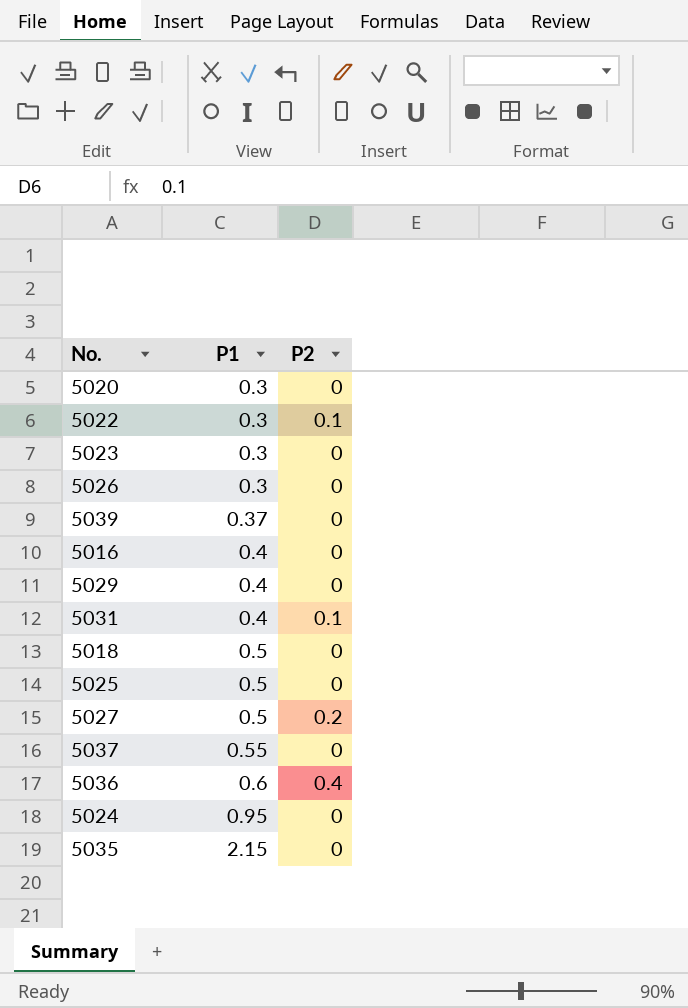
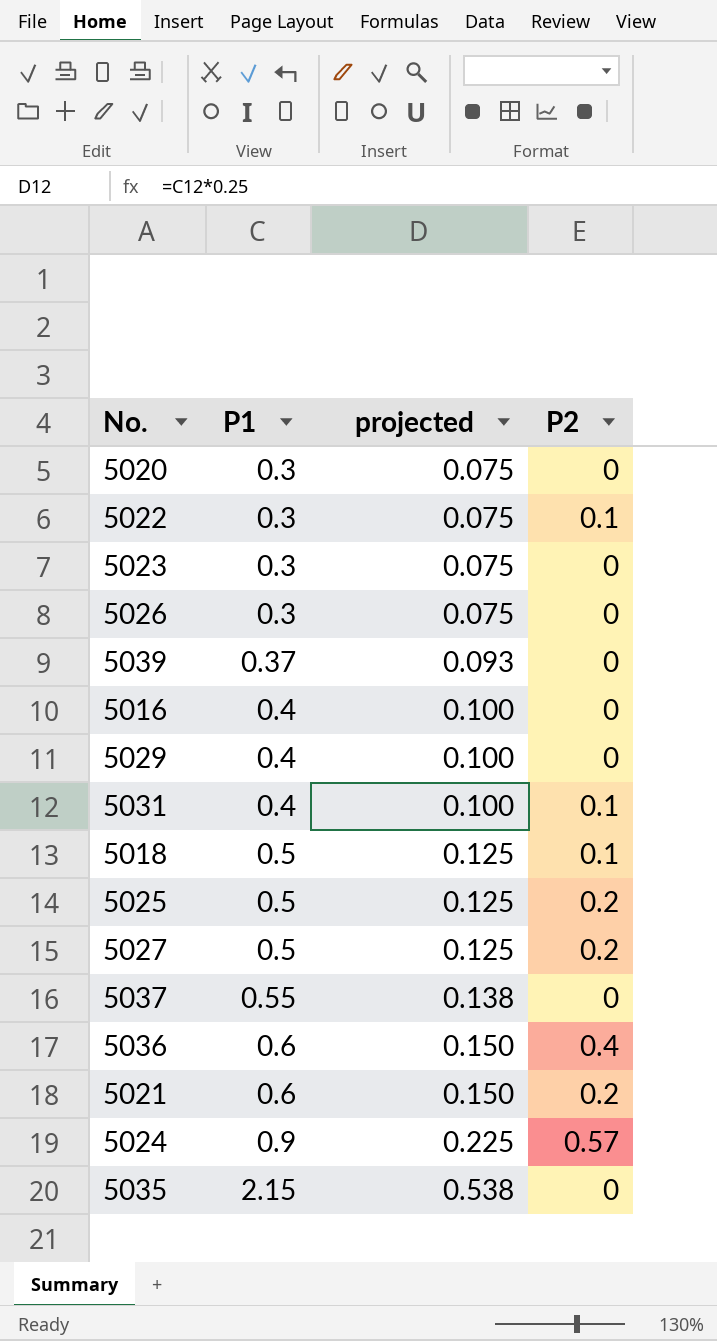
column projected | formula: none -> [P1] * 0.25
5018 | P2: 0 -> 0.1
5025 | P2: 0 -> 0.2
row 5021: none -> 0.6 | 0.150 | 0.2
5024 | P1: 0.95 -> 0.9
5024 | P2: 0 -> 0.57

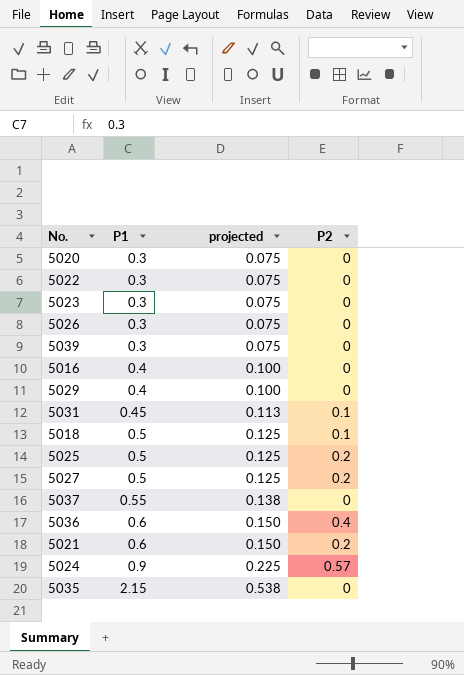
5022 | P2: 0.1 -> 0
5039 | P1: 0.37 -> 0.3
5039 | projected: 0.093 -> 0.075
5031 | P1: 0.4 -> 0.45
5031 | projected: 0.100 -> 0.113

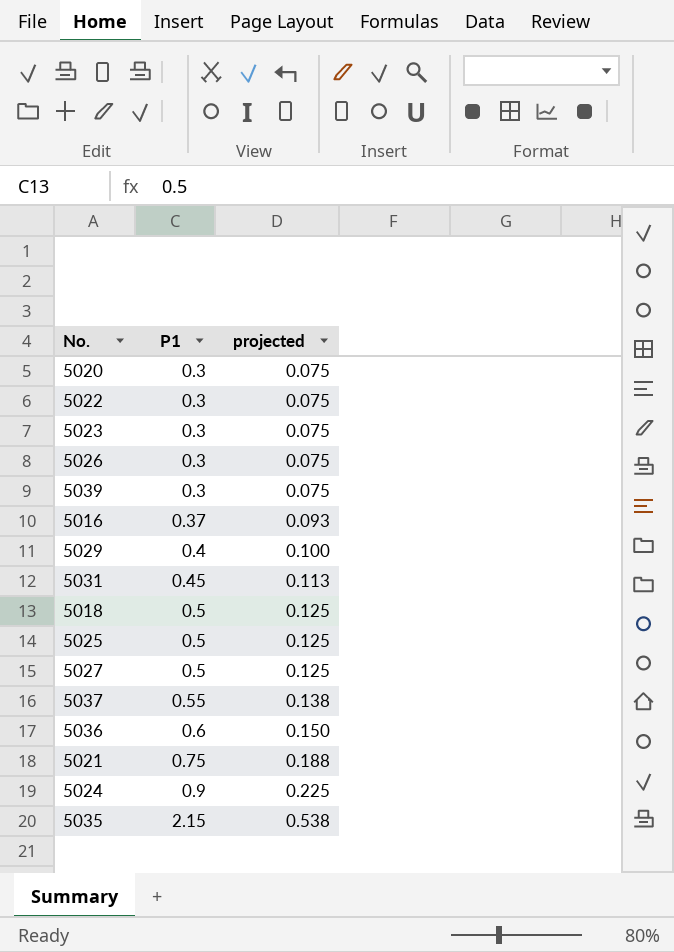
column P2 | position: 4 -> none
5016 | P1: 0.4 -> 0.37
5016 | projected: 0.100 -> 0.093
5021 | P1: 0.6 -> 0.75
5021 | projected: 0.150 -> 0.188

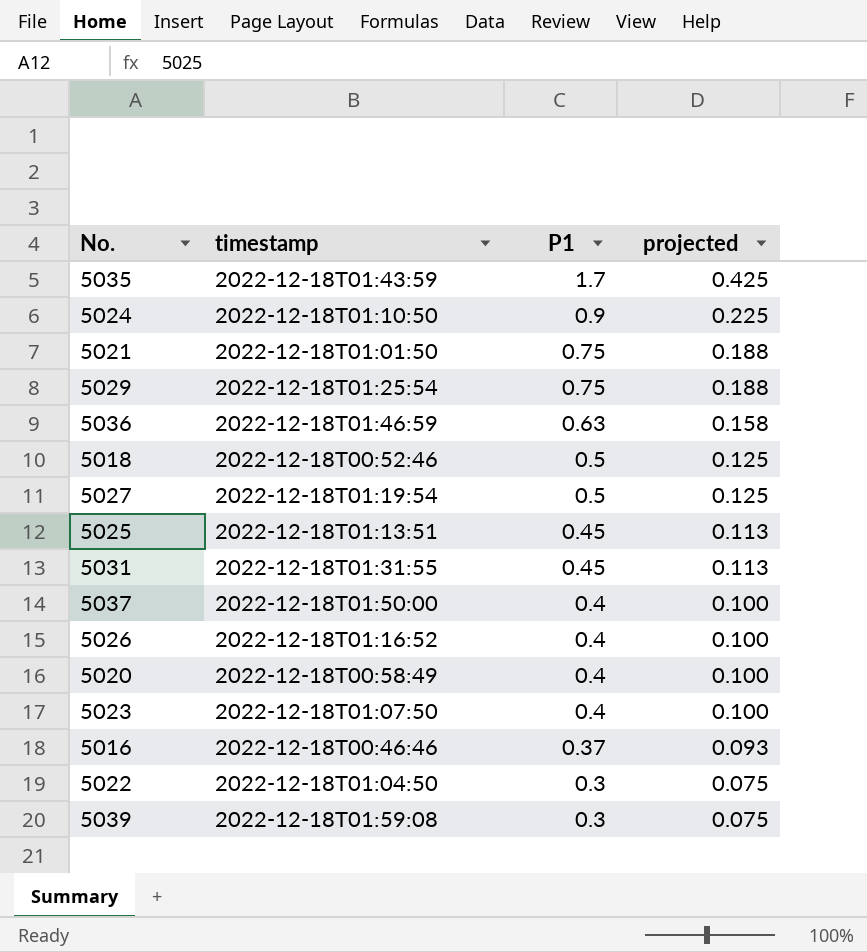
row order: P1 ascending -> P1 descending
column timestamp | position: none -> 2
5035 | P1: 2.15 -> 1.7
5035 | projected: 0.538 -> 0.425
5029 | P1: 0.4 -> 0.75
5029 | projected: 0.100 -> 0.188
5036 | P1: 0.6 -> 0.63
5036 | projected: 0.150 -> 0.158
5025 | P1: 0.5 -> 0.45
5025 | projected: 0.125 -> 0.113
5037 | P1: 0.55 -> 0.4
5037 | projected: 0.138 -> 0.100
5026 | P1: 0.3 -> 0.4
5026 | projected: 0.075 -> 0.100
5020 | P1: 0.3 -> 0.4
5020 | projected: 0.075 -> 0.100
5023 | P1: 0.3 -> 0.4
5023 | projected: 0.075 -> 0.100

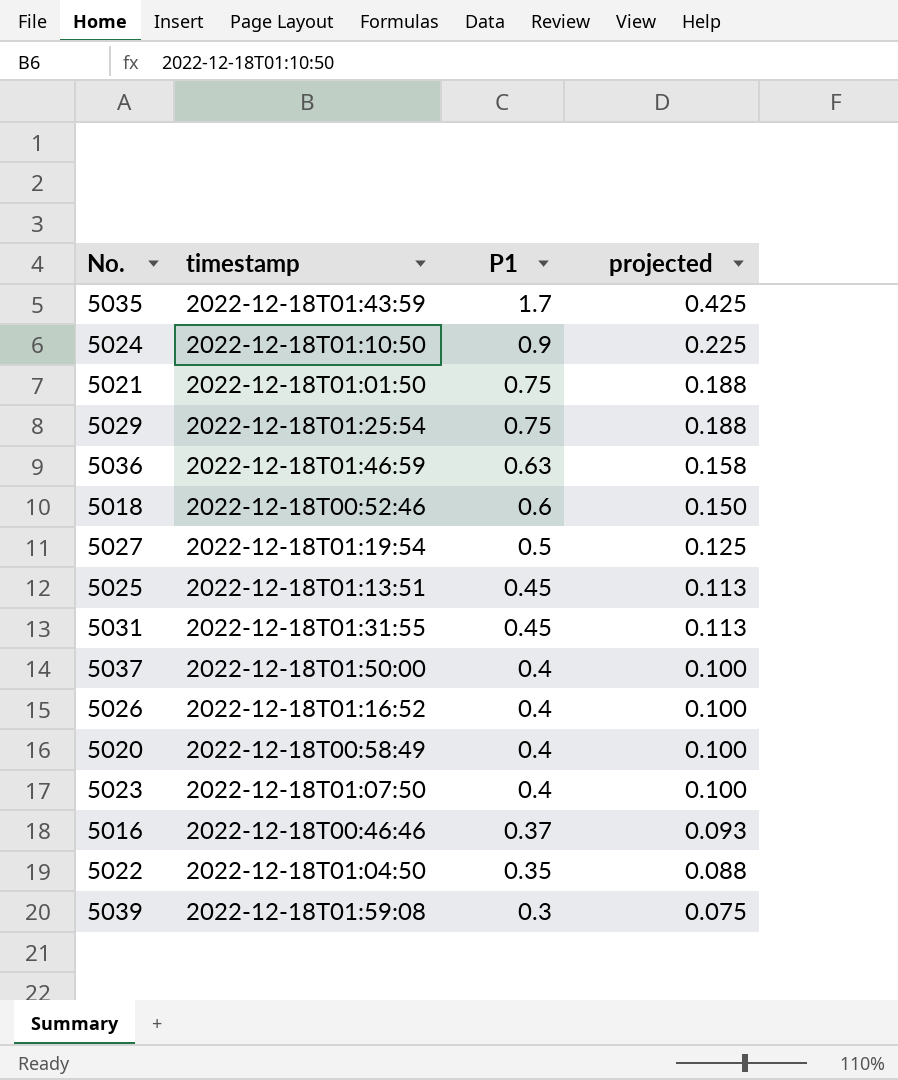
5018 | P1: 0.5 -> 0.6
5018 | projected: 0.125 -> 0.150
5022 | P1: 0.3 -> 0.35
5022 | projected: 0.075 -> 0.088

